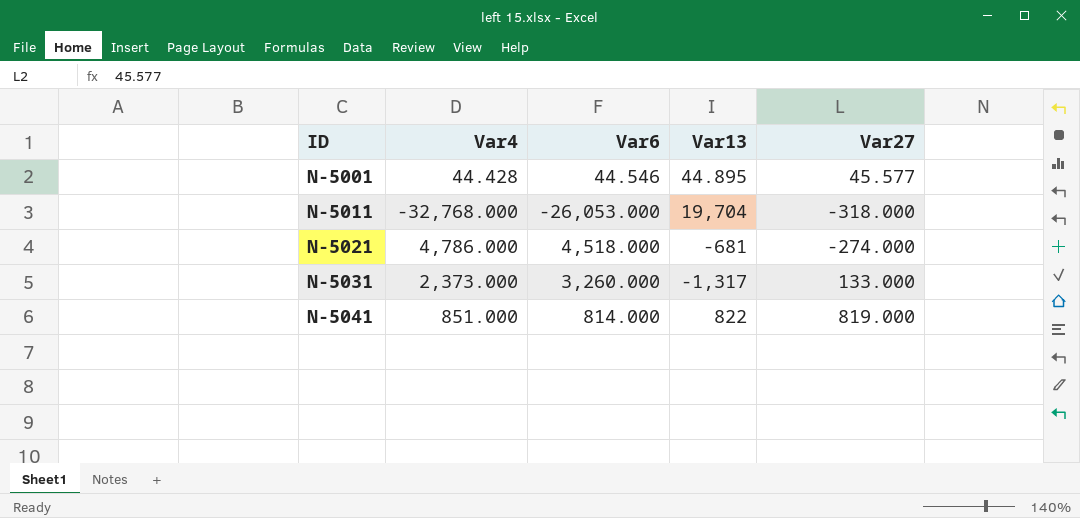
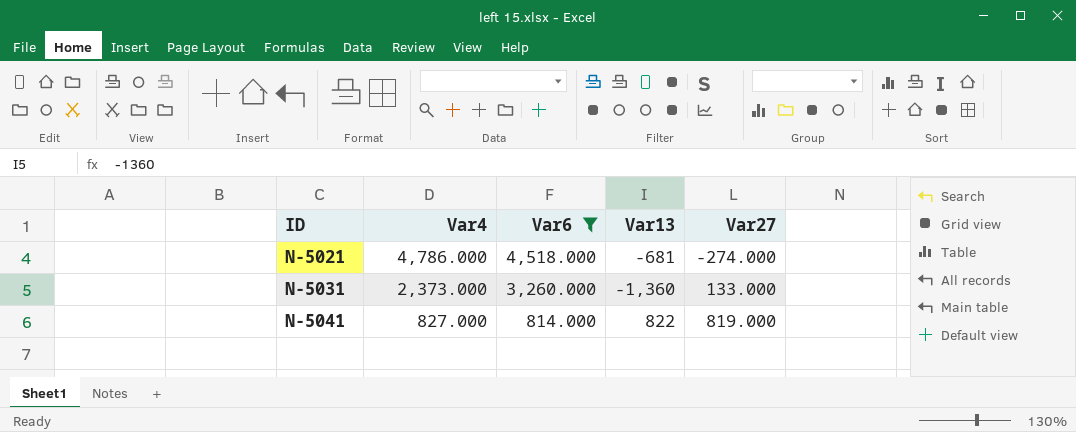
filter: none -> Var6 >= 814.000
N-5031 | Var13: -1,317 -> -1,360
N-5041 | Var4: 851.000 -> 827.000

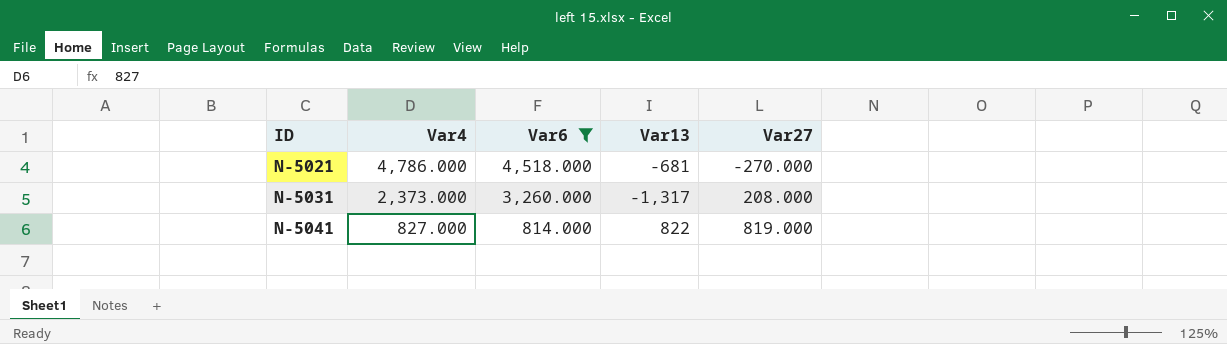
N-5021 | Var27: -274.000 -> -270.000
N-5031 | Var13: -1,360 -> -1,317
N-5031 | Var27: 133.000 -> 208.000

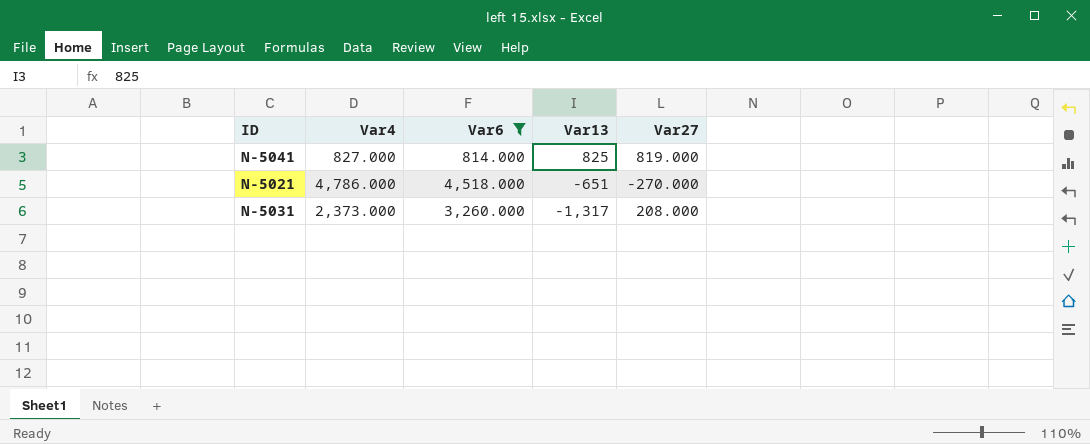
row order: ID ascending -> Var13 descending
N-5041 | Var13: 822 -> 825
N-5021 | Var13: -681 -> -651

